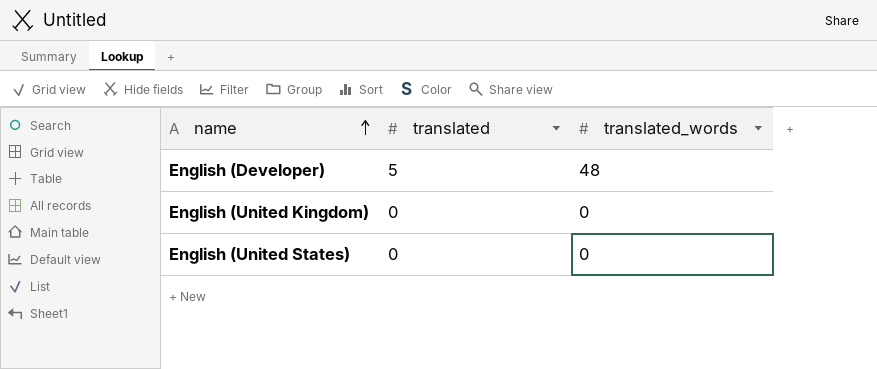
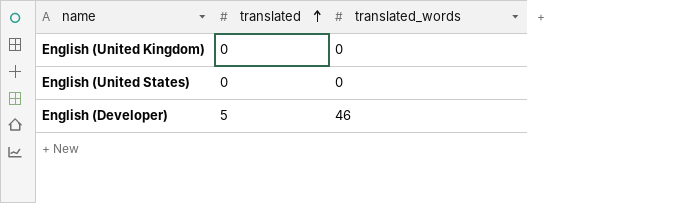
row order: name ascending -> translated ascending
English (Developer) | translated_words: 48 -> 46

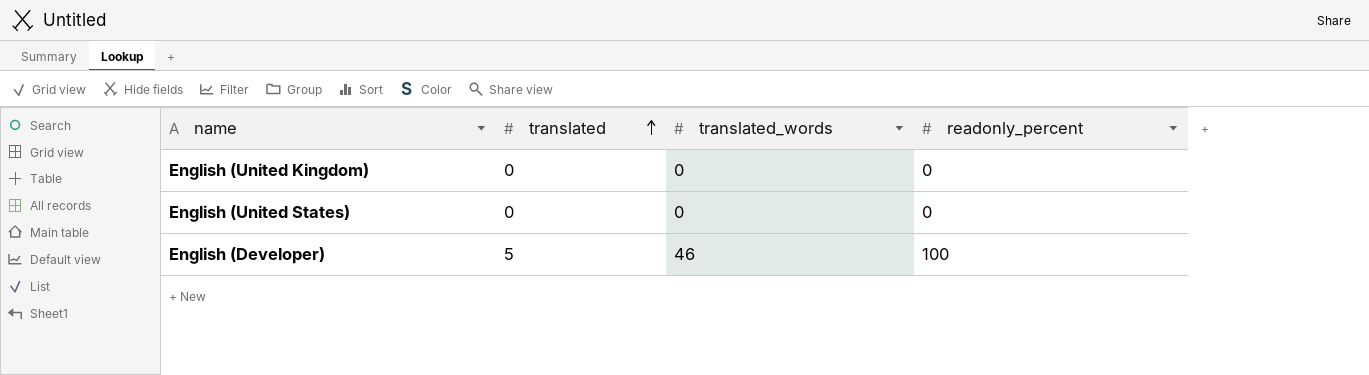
column readonly_percent | position: none -> 4

